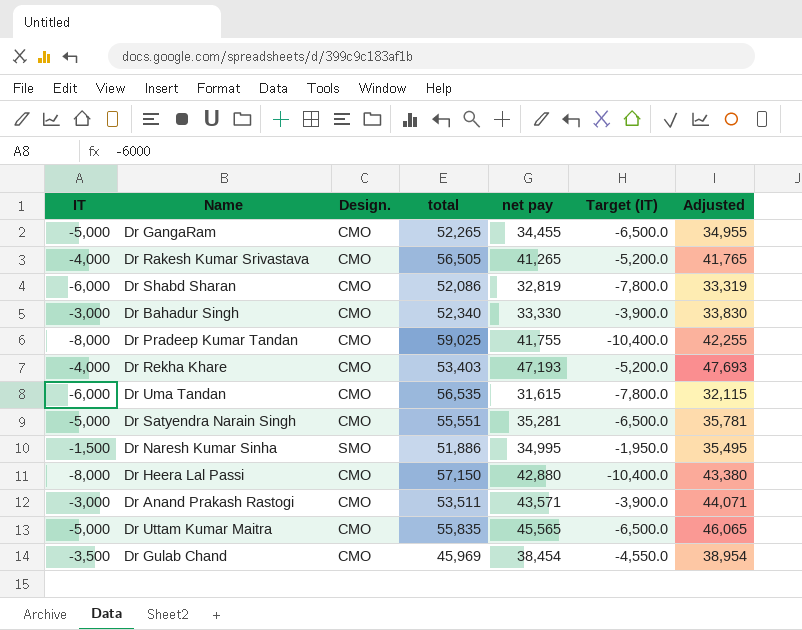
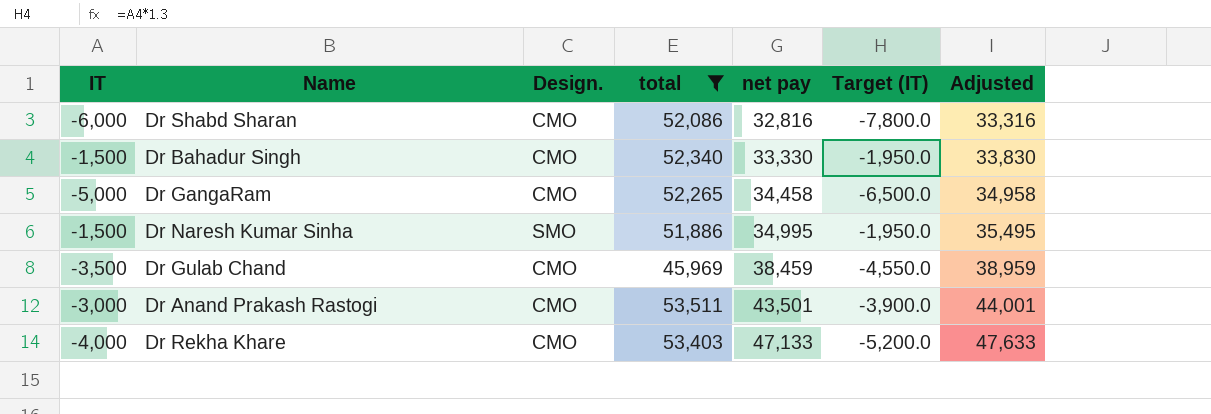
filter: none -> total <= 53,511
row order: none -> net pay ascending
Dr Shabd Sharan | net pay: 32,819 -> 32,816
Dr Shabd Sharan | Adjusted: 33,319 -> 33,316
Dr Bahadur Singh | IT: -3,000 -> -1,500
Dr Bahadur Singh | Target (IT): -3,900.0 -> -1,950.0
Dr GangaRam | net pay: 34,455 -> 34,458
Dr GangaRam | Adjusted: 34,955 -> 34,958
Dr Gulab Chand | net pay: 38,454 -> 38,459
Dr Gulab Chand | Adjusted: 38,954 -> 38,959
Dr Anand Prakash Rastogi | net pay: 43,571 -> 43,501
Dr Anand Prakash Rastogi | Adjusted: 44,071 -> 44,001
Dr Rekha Khare | net pay: 47,193 -> 47,133
Dr Rekha Khare | Adjusted: 47,693 -> 47,633

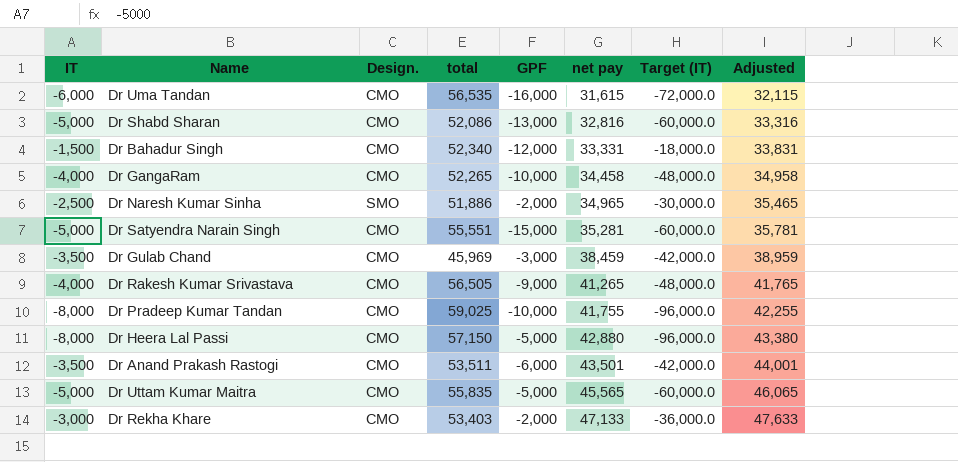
filter: total <= 53,511 -> none
column GPF | position: none -> 5
column Target (IT) | formula: [IT] * 1.3 -> [IT] * 12
Dr Shabd Sharan | IT: -6,000 -> -5,000
Dr Bahadur Singh | net pay: 33,330 -> 33,331
Dr Bahadur Singh | Adjusted: 33,830 -> 33,831
Dr GangaRam | IT: -5,000 -> -4,000
Dr Naresh Kumar Sinha | IT: -1,500 -> -2,500
Dr Naresh Kumar Sinha | net pay: 34,995 -> 34,965
Dr Naresh Kumar Sinha | Adjusted: 35,495 -> 35,465
Dr Anand Prakash Rastogi | IT: -3,000 -> -3,500
Dr Rekha Khare | IT: -4,000 -> -3,000

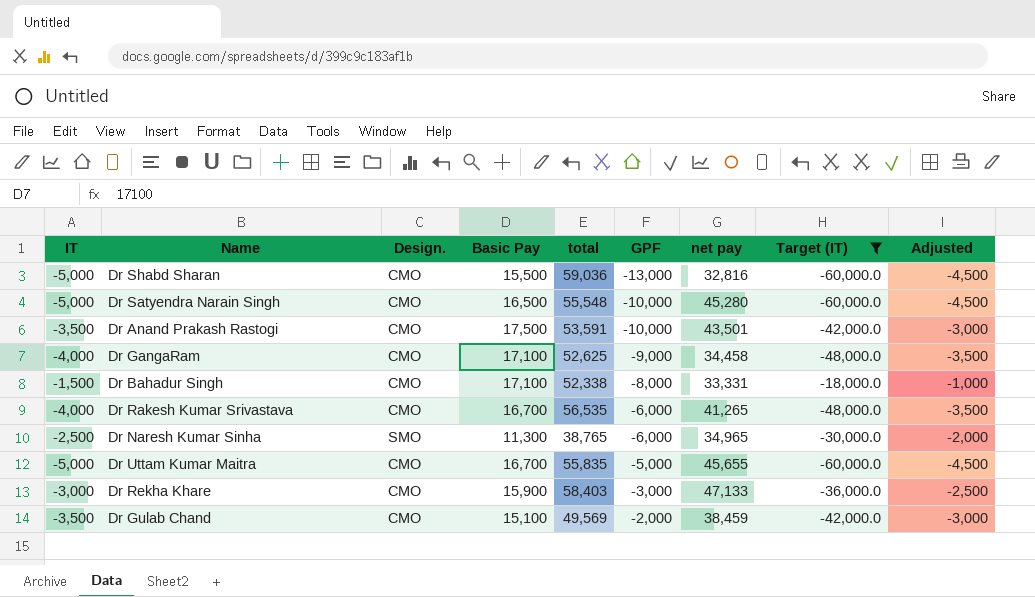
filter: none -> Target (IT) >= -60,000.0
row order: net pay ascending -> GPF ascending
column Basic Pay | position: none -> 4
column Adjusted | formula: [net pay] + 500 -> [IT] + 500
Dr Shabd Sharan | total: 52,086 -> 59,036
Dr Satyendra Narain Singh | total: 55,551 -> 55,548
Dr Satyendra Narain Singh | GPF: -15,000 -> -10,000
Dr Satyendra Narain Singh | net pay: 35,281 -> 45,280
Dr Anand Prakash Rastogi | total: 53,511 -> 53,591
Dr Anand Prakash Rastogi | GPF: -6,000 -> -10,000
Dr GangaRam | total: 52,265 -> 52,625
Dr GangaRam | GPF: -10,000 -> -9,000
Dr Bahadur Singh | total: 52,340 -> 52,338
Dr Bahadur Singh | GPF: -12,000 -> -8,000
Dr Rakesh Kumar Srivastava | total: 56,505 -> 56,535
Dr Rakesh Kumar Srivastava | GPF: -9,000 -> -6,000
Dr Naresh Kumar Sinha | total: 51,886 -> 38,765
Dr Naresh Kumar Sinha | GPF: -2,000 -> -6,000
Dr Uttam Kumar Maitra | net pay: 45,565 -> 45,655
Dr Rekha Khare | total: 53,403 -> 58,403
Dr Rekha Khare | GPF: -2,000 -> -3,000
Dr Gulab Chand | total: 45,969 -> 49,569
Dr Gulab Chand | GPF: -3,000 -> -2,000

